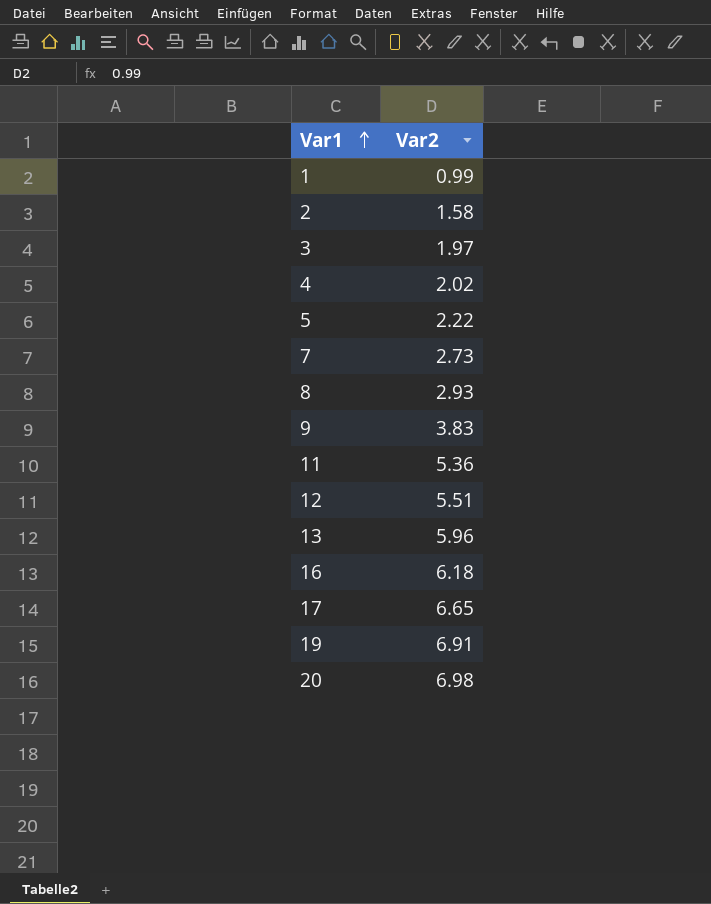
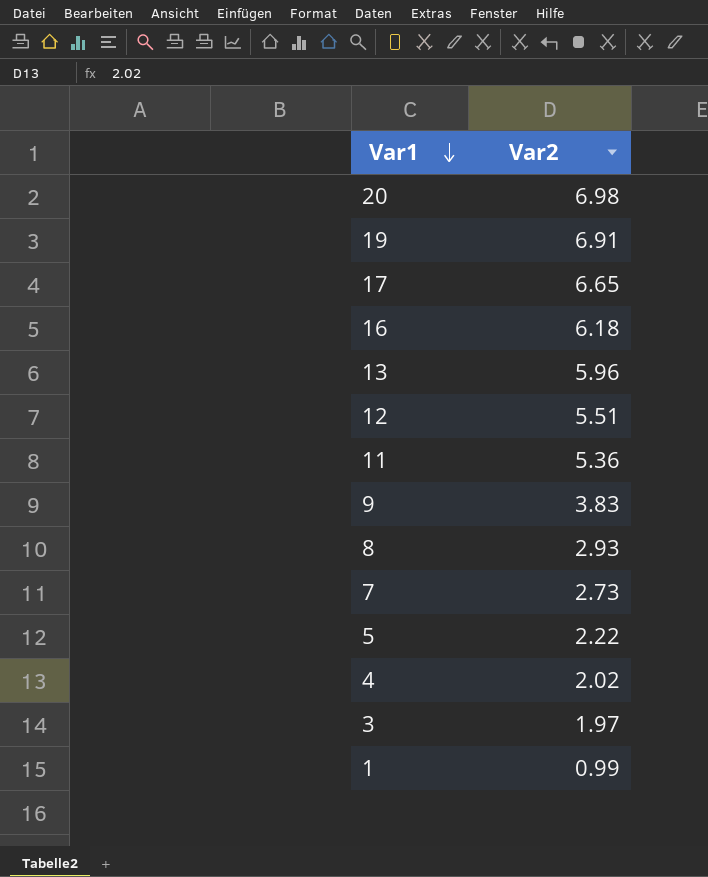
row order: Var1 ascending -> Var1 descending
row 2: 1.58 -> none

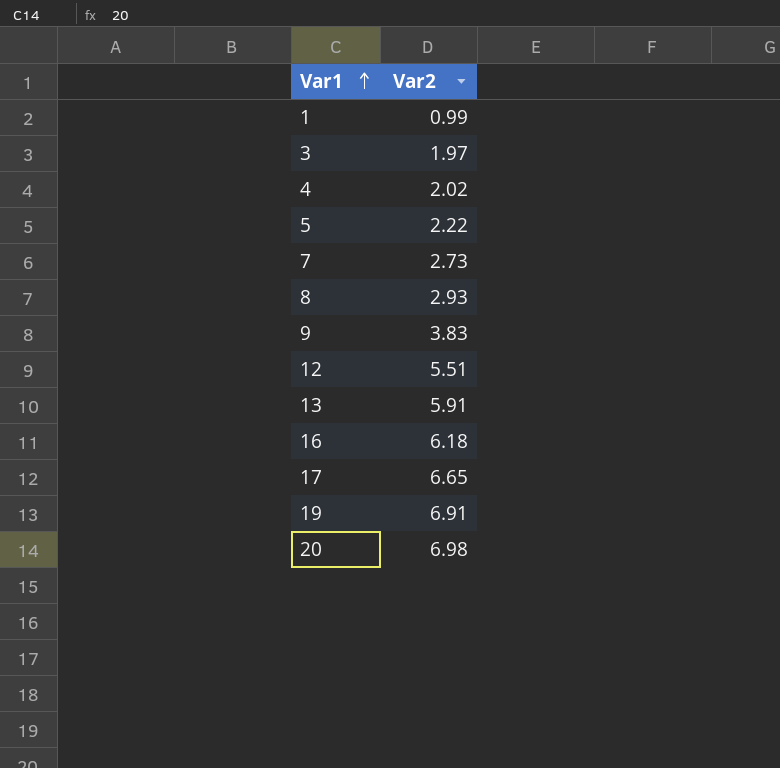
row order: Var1 descending -> Var1 ascending
row 11: 5.36 -> none
13 | Var2: 5.96 -> 5.91

